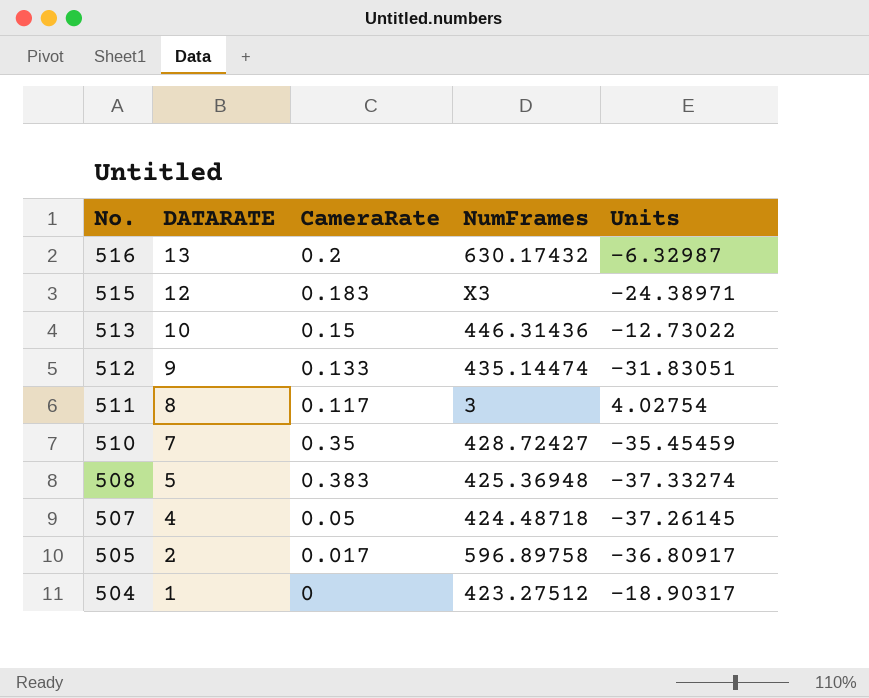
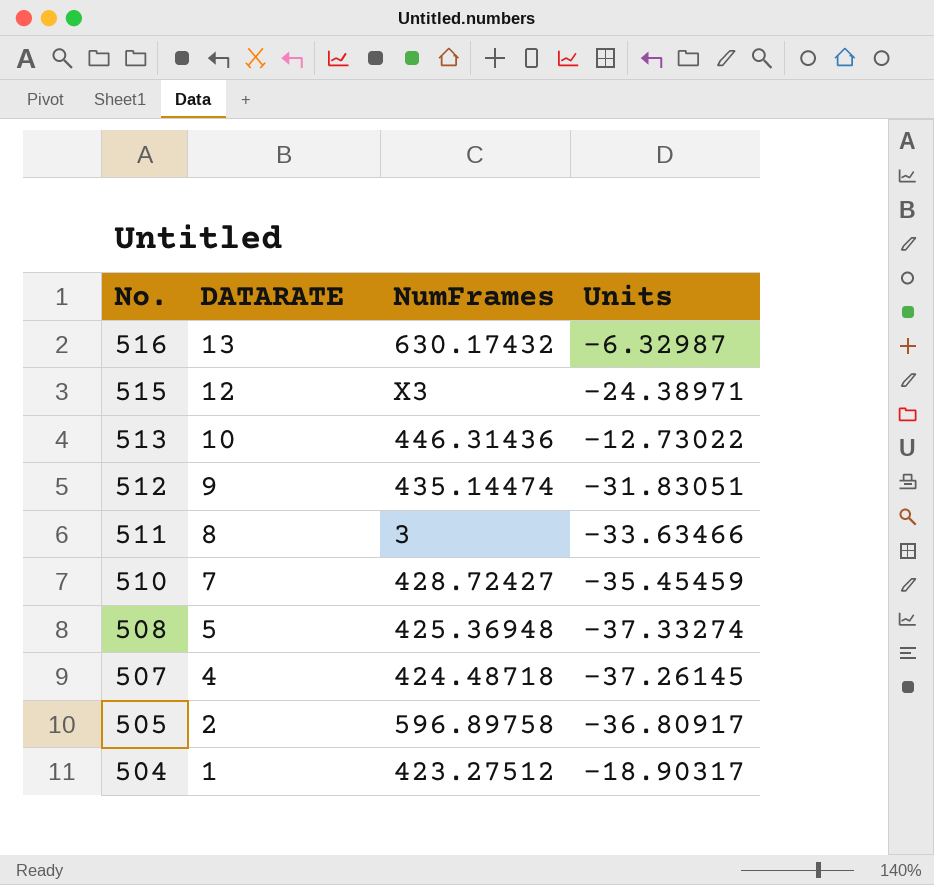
column CameraRate | position: 3 -> none
511 | Units: 4.02754 -> -33.63466

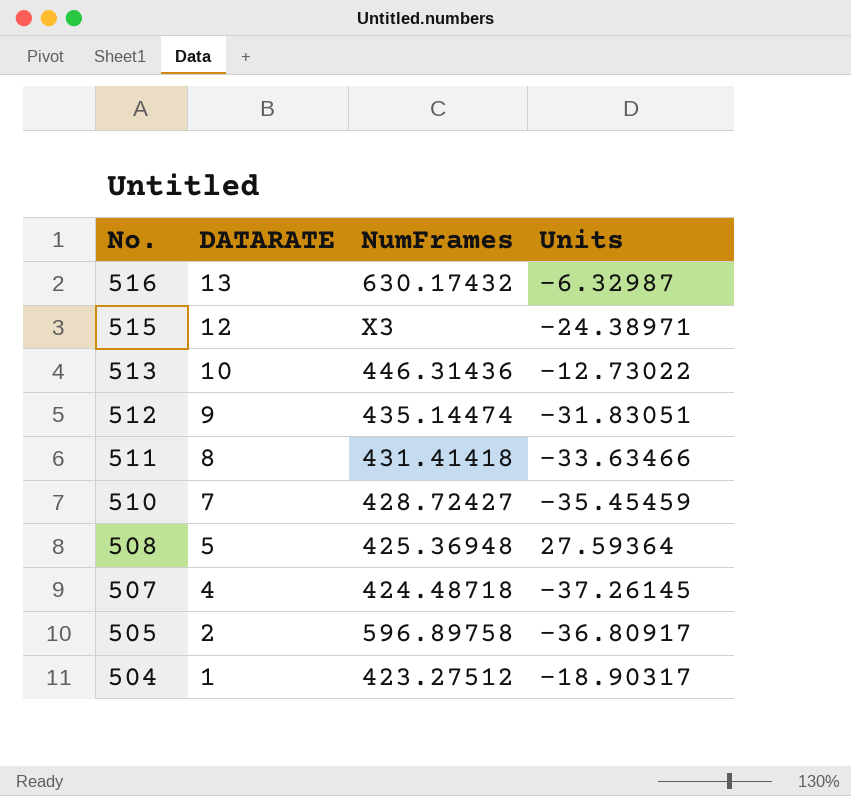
511 | NumFrames: 3 -> 431.41418
508 | Units: -37.33274 -> 27.59364

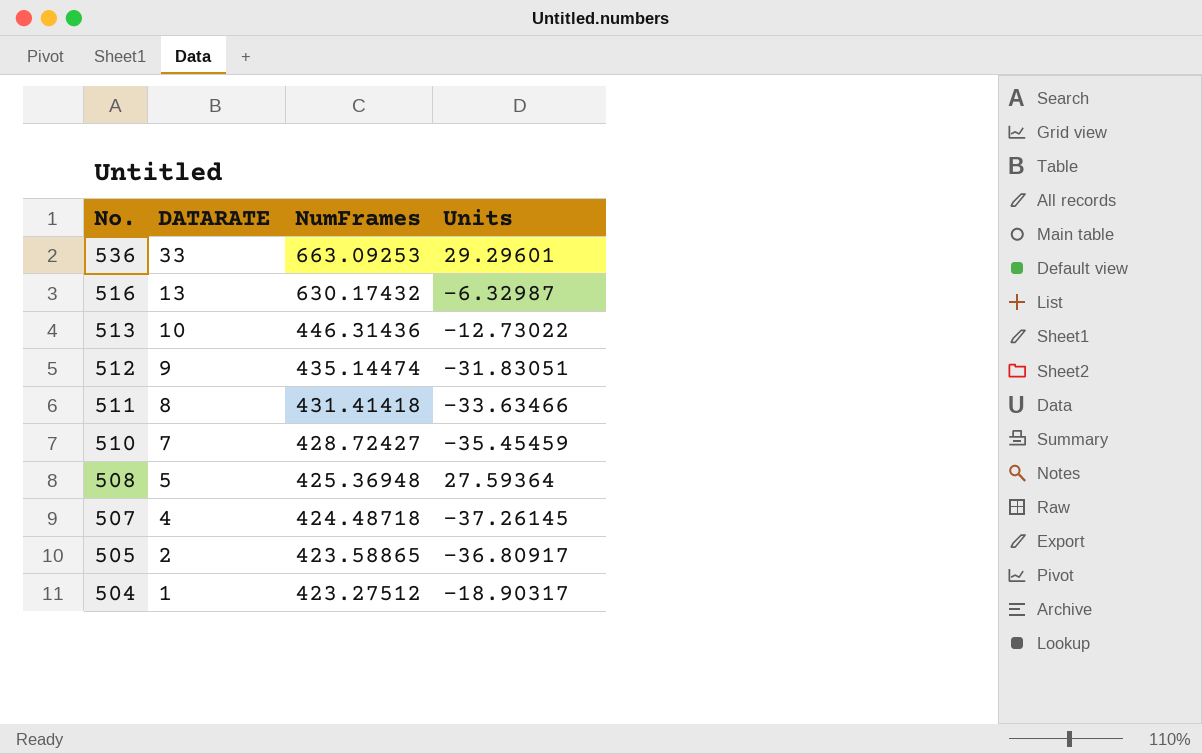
row 515: 12 | X3 | -24.38971 -> none
row 536: none -> 33 | 663.09253 | 29.29601
505 | NumFrames: 596.89758 -> 423.58865

